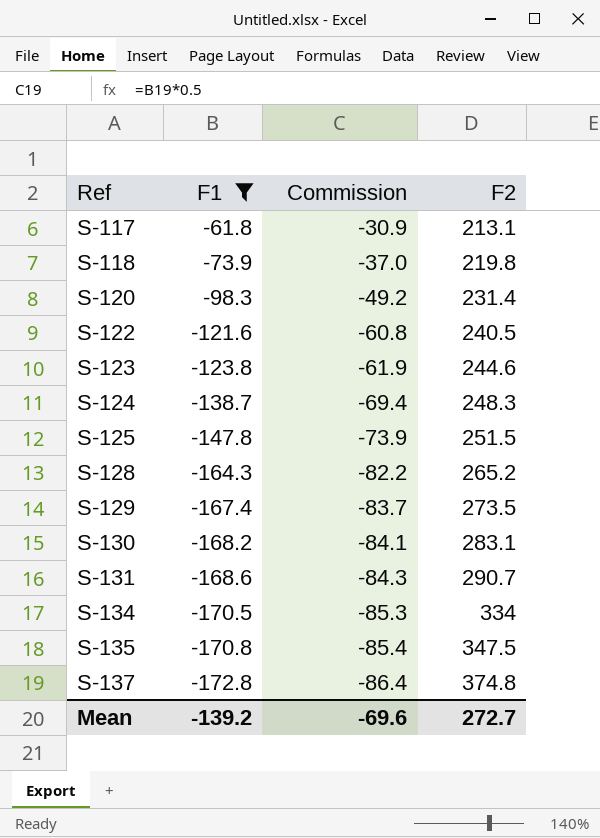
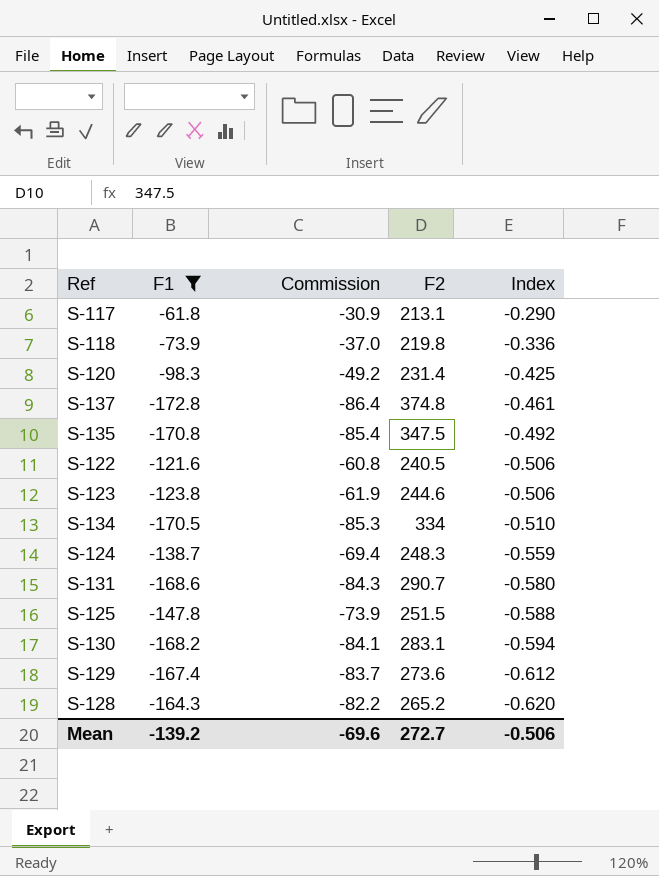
row order: Ref ascending -> Index descending
column Index | formula: none -> [F1] / [F2]
S-129 | F2: 273.5 -> 273.6

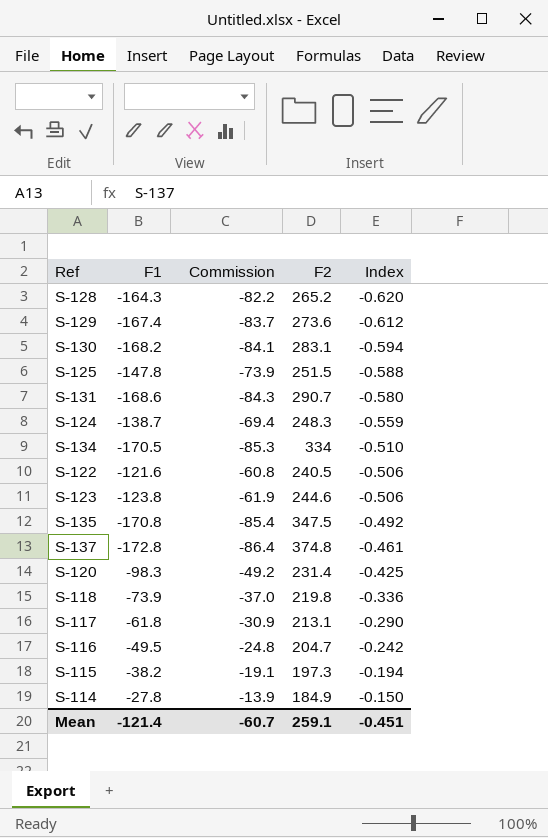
filter: F1 <= -61.8 -> none
row order: Index descending -> Index ascending
Mean | F1: -139.2 -> -121.4
Mean | Commission: -69.6 -> -60.7
Mean | F2: 272.7 -> 259.1
Mean | Index: -0.506 -> -0.451

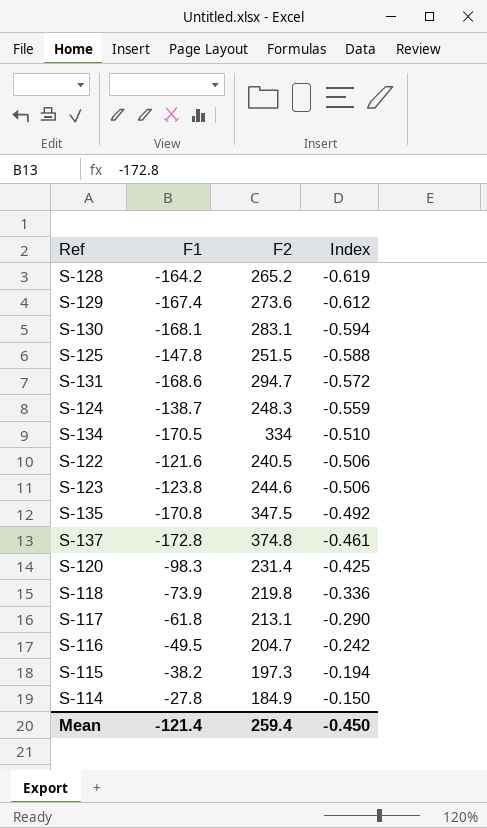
column Commission | formula: [F1] * 0.5 -> none
S-128 | F1: -164.3 -> -164.2
S-128 | Index: -0.620 -> -0.619
S-130 | F1: -168.2 -> -168.1
S-131 | F2: 290.7 -> 294.7
S-131 | Index: -0.580 -> -0.572
Mean | F2: 259.1 -> 259.4
Mean | Index: -0.451 -> -0.450

